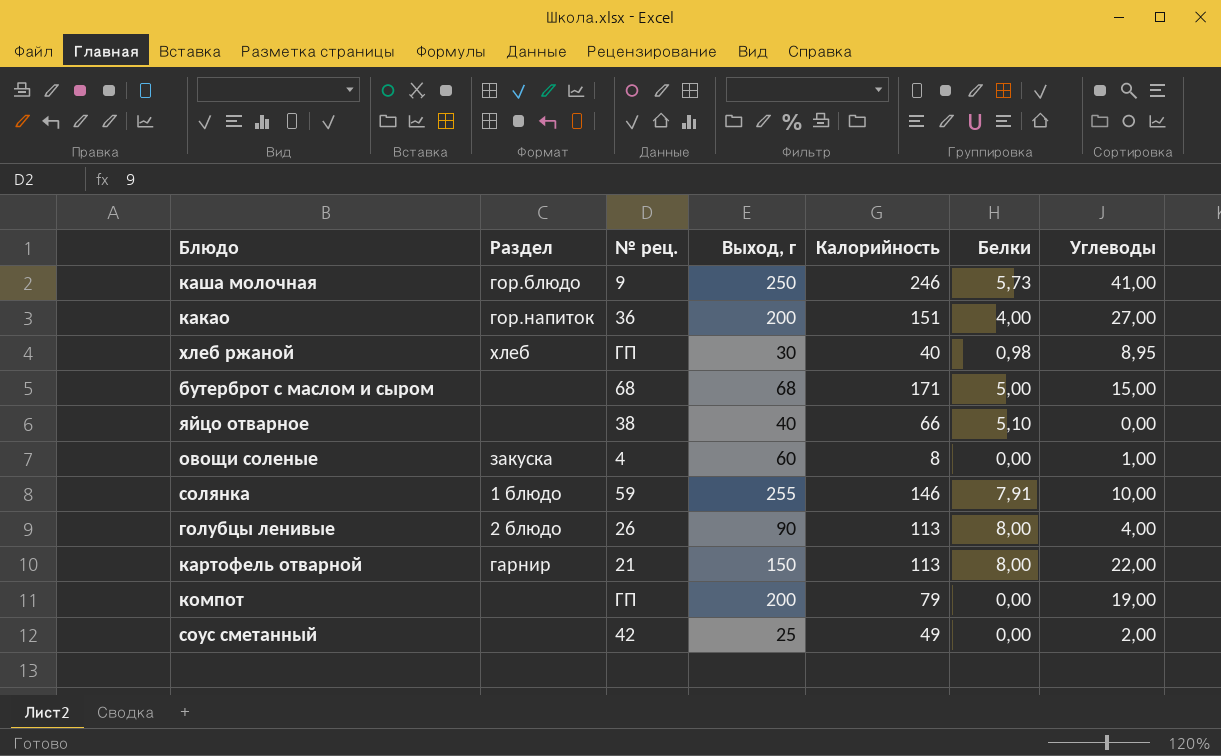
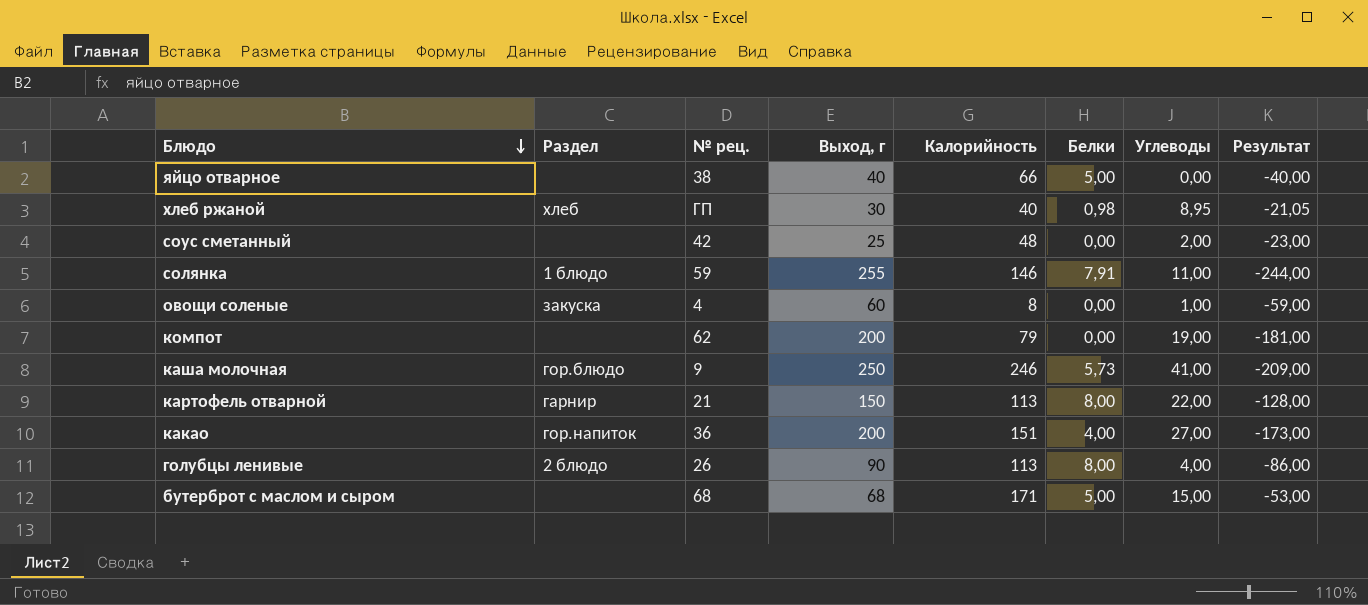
row order: none -> Блюдо descending
column Результат | formula: none -> [Углеводы] - [Выход, г]
яйцо отварное | Белки: 5,10 -> 5,00
соус сметанный | Калорийность: 49 -> 48
солянка | Углеводы: 10,00 -> 11,00
компот | № рец.: ГП -> 62

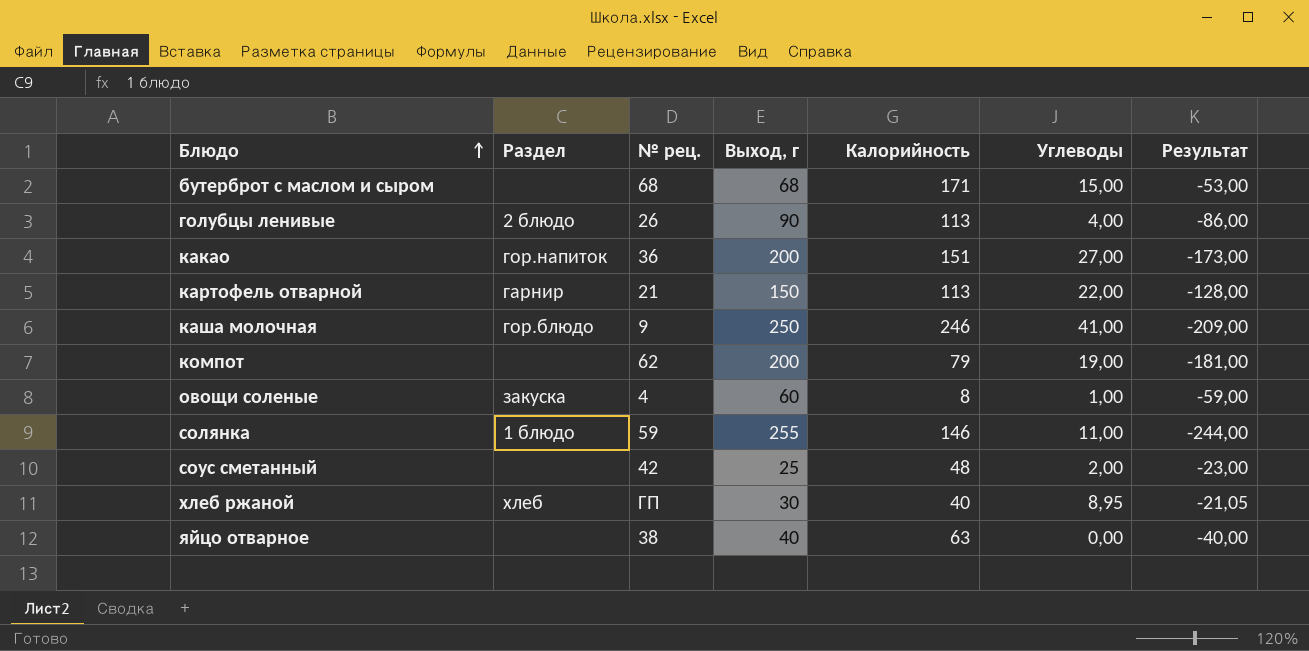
row order: Блюдо descending -> Блюдо ascending
column Белки | position: 6 -> none
яйцо отварное | Калорийность: 66 -> 63

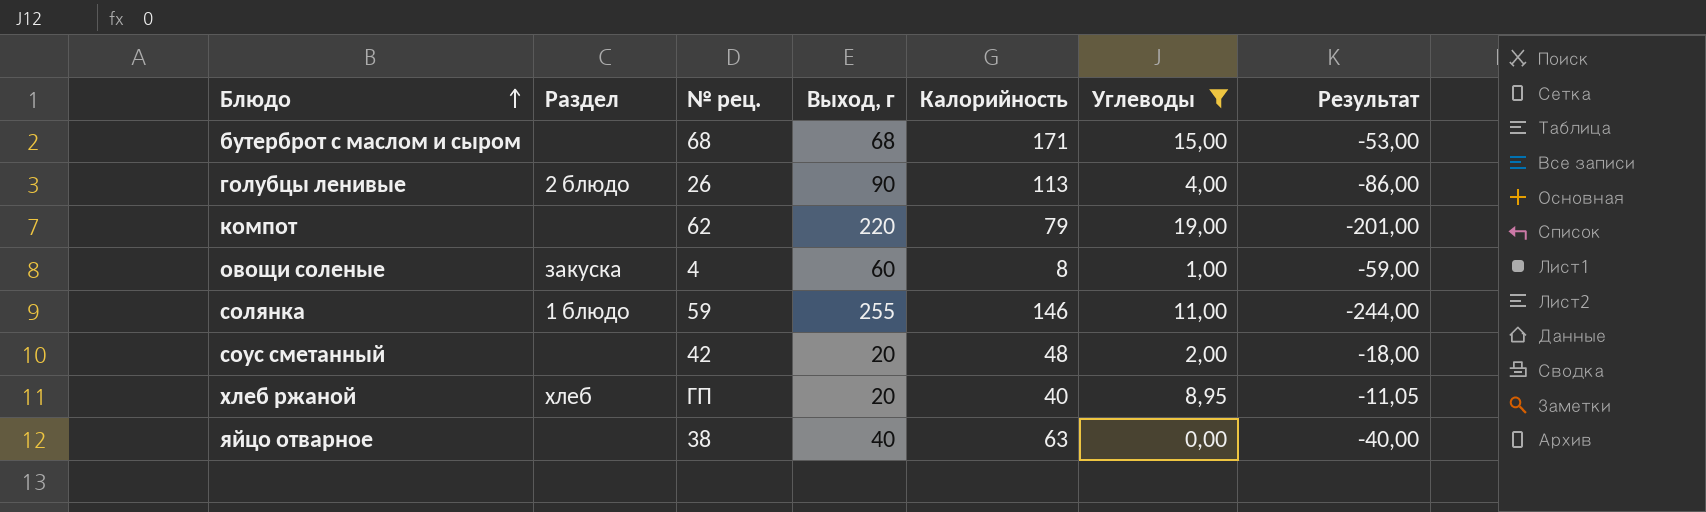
filter: none -> Углеводы <= 19,00
компот | Выход, г: 200 -> 220
компот | Результат: -181,00 -> -201,00
соус сметанный | Выход, г: 25 -> 20
соус сметанный | Результат: -23,00 -> -18,00
хлеб ржаной | Выход, г: 30 -> 20
хлеб ржаной | Результат: -21,05 -> -11,05

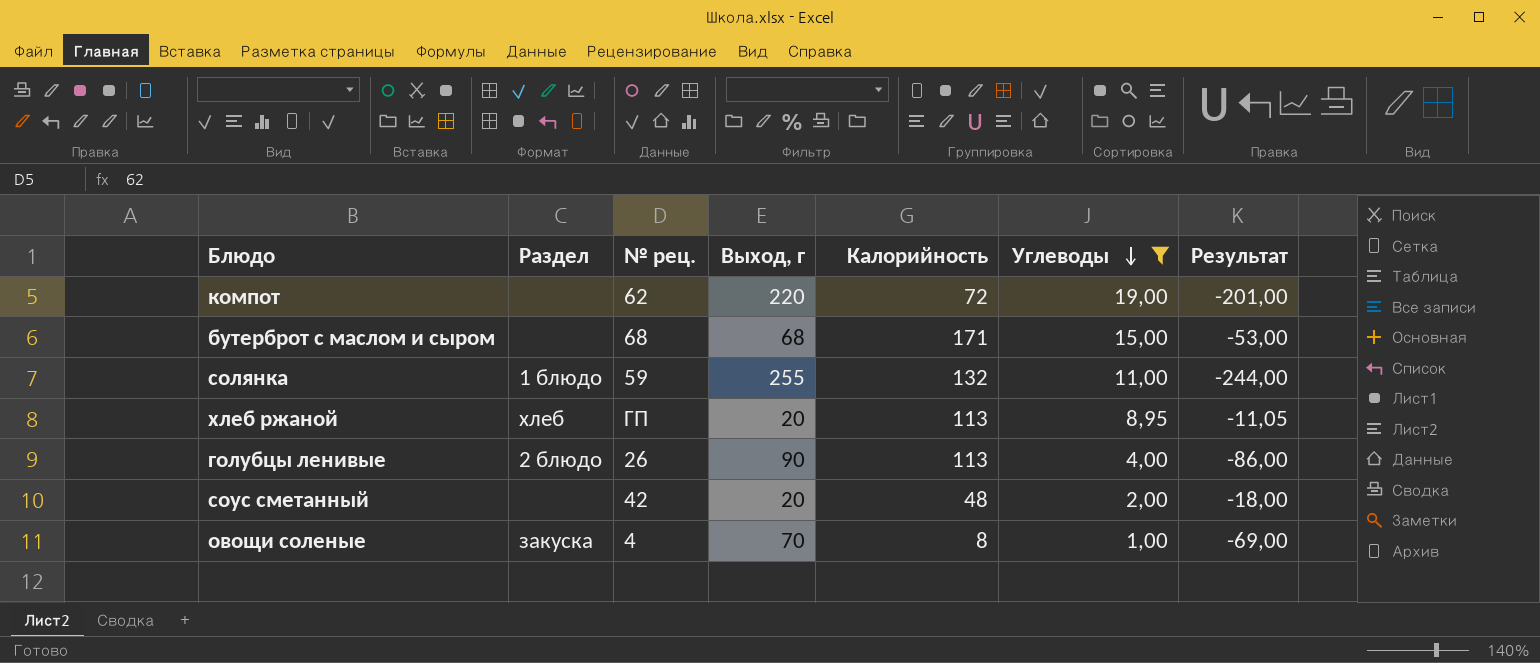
row order: Блюдо ascending -> Углеводы descending
row яйцо отварное: none | 38 | 40 | 63 | 0,00 | -40,00 -> none
компот | Калорийность: 79 -> 72
солянка | Калорийность: 146 -> 132
хлеб ржаной | Калорийность: 40 -> 113
овощи соленые | Выход, г: 60 -> 70
овощи соленые | Результат: -59,00 -> -69,00

